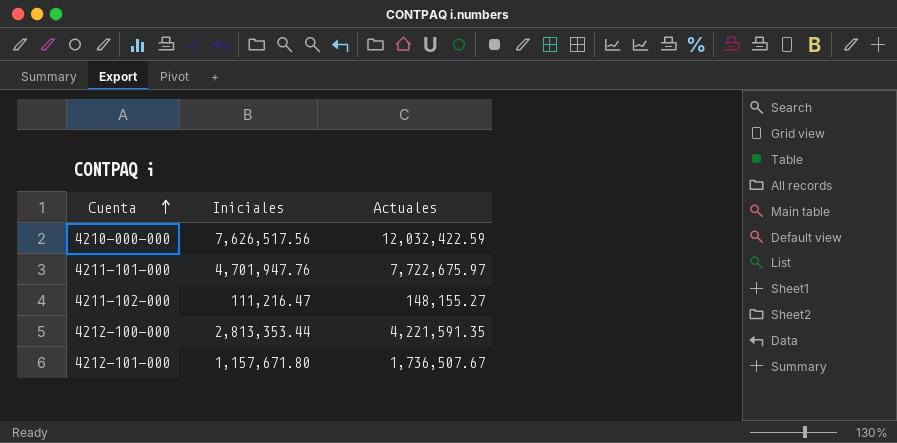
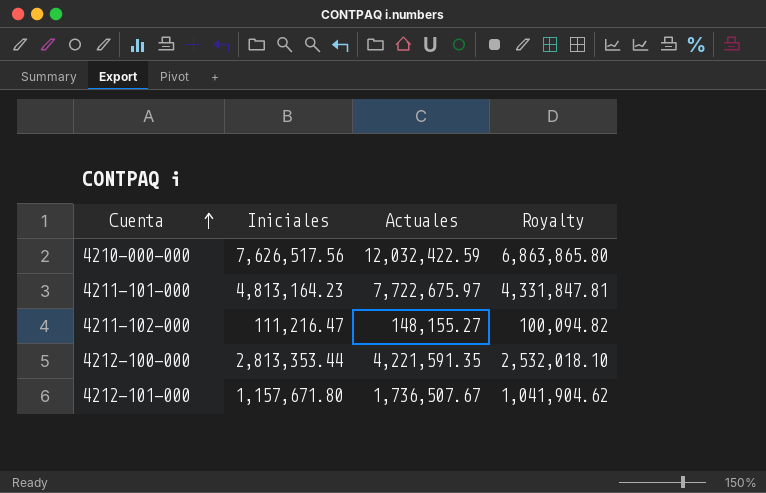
column Royalty | formula: none -> [Iniciales] * 0.9
4211-101-000 | Iniciales: 4,701,947.76 -> 4,813,164.23

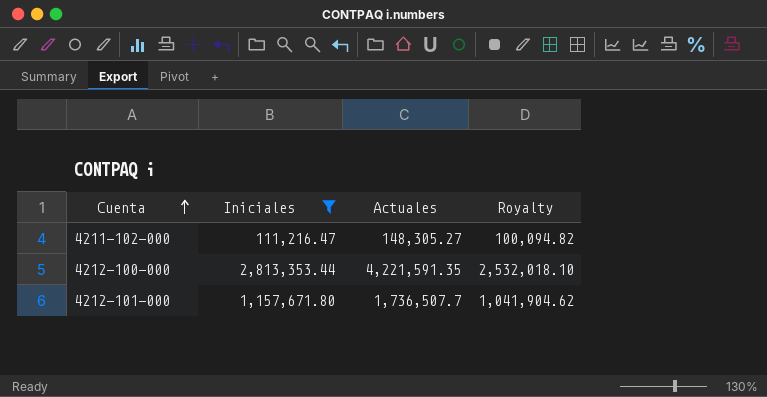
filter: none -> Iniciales <= 2,813,353.44
4211-102-000 | Actuales: 148,155.27 -> 148,305.27
4212-101-000 | Actuales: 1,736,507.67 -> 1,736,507.7

